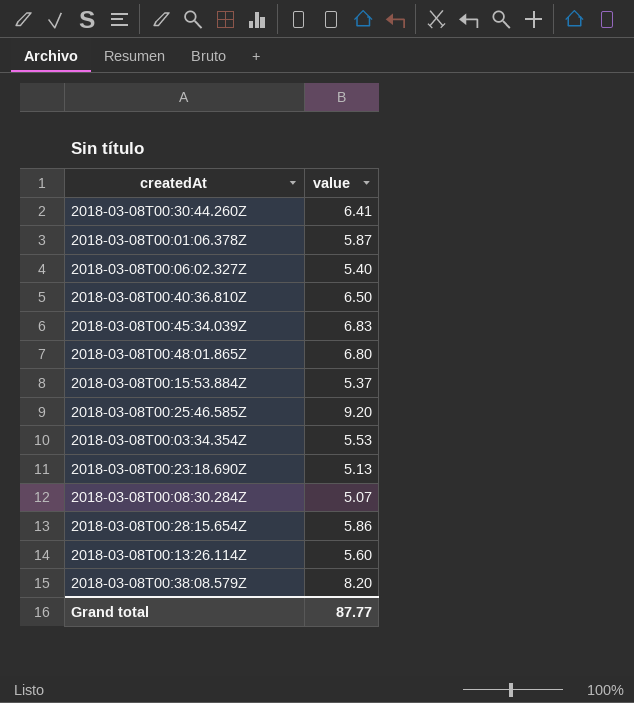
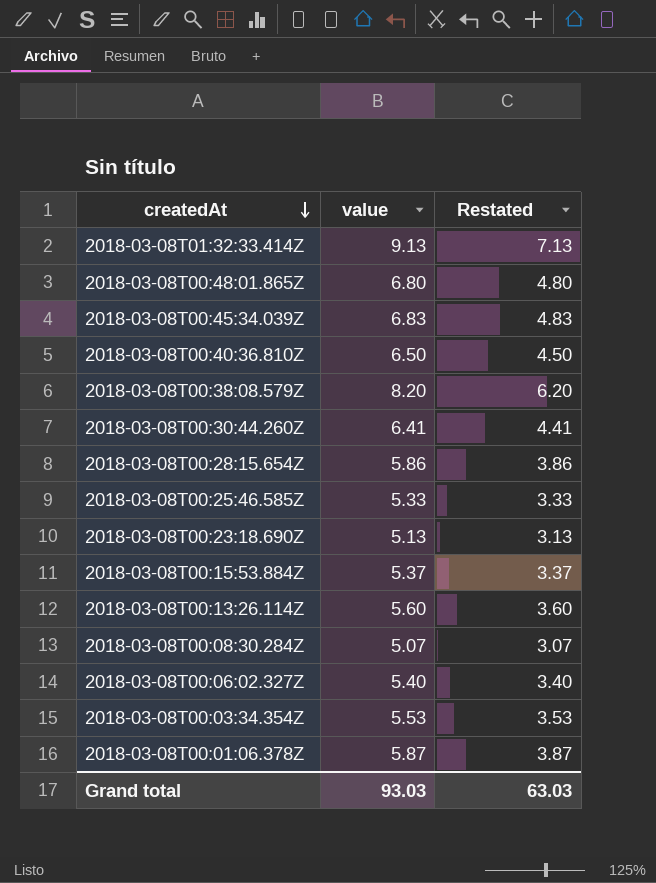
row order: none -> createdAt descending
column Restated | formula: none -> [value] - 2
row 2018-03-08T01:32:33.414Z: none -> 9.13 | 7.13
2018-03-08T00:25:46.585Z | value: 9.20 -> 5.33
Grand total | value: 87.77 -> 93.03

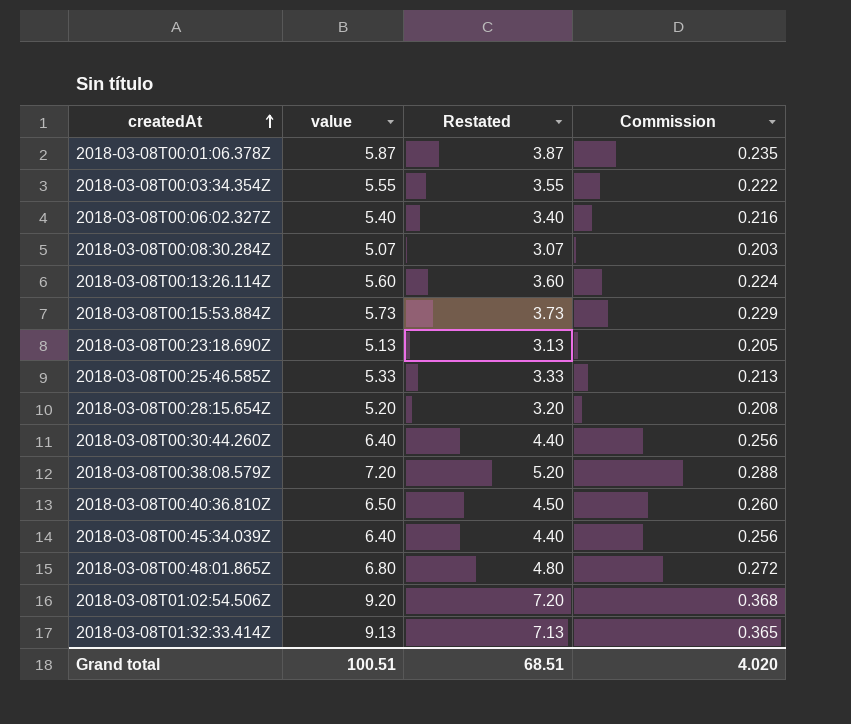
row order: createdAt descending -> createdAt ascending
column Commission | formula: none -> [value] * 0.04
2018-03-08T00:03:34.354Z | value: 5.53 -> 5.55
2018-03-08T00:03:34.354Z | Restated: 3.53 -> 3.55
2018-03-08T00:15:53.884Z | value: 5.37 -> 5.73
2018-03-08T00:15:53.884Z | Restated: 3.37 -> 3.73
2018-03-08T00:28:15.654Z | value: 5.86 -> 5.20
2018-03-08T00:28:15.654Z | Restated: 3.86 -> 3.20
2018-03-08T00:30:44.260Z | value: 6.41 -> 6.40
2018-03-08T00:30:44.260Z | Restated: 4.41 -> 4.40
2018-03-08T00:38:08.579Z | value: 8.20 -> 7.20
2018-03-08T00:38:08.579Z | Restated: 6.20 -> 5.20
2018-03-08T00:45:34.039Z | value: 6.83 -> 6.40
2018-03-08T00:45:34.039Z | Restated: 4.83 -> 4.40
row 2018-03-08T01:02:54.506Z: none -> 9.20 | 7.20 | 0.368
Grand total | value: 93.03 -> 100.51
Grand total | Restated: 63.03 -> 68.51

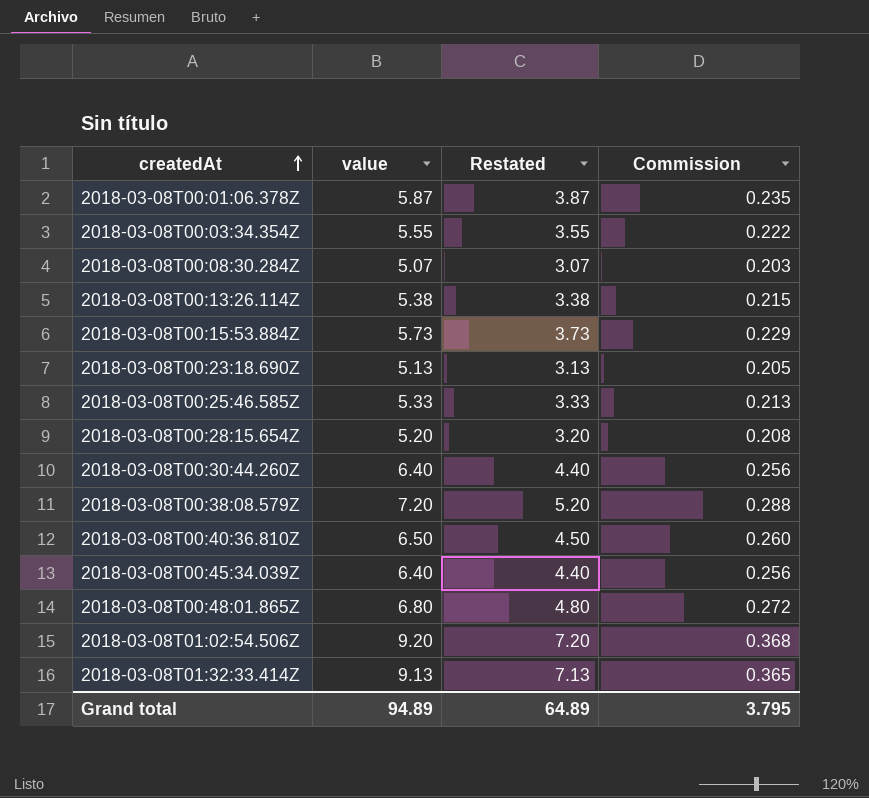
row 2018-03-08T00:06:02.327Z: 5.40 | 3.40 | 0.216 -> none
2018-03-08T00:13:26.114Z | value: 5.60 -> 5.38
2018-03-08T00:13:26.114Z | Restated: 3.60 -> 3.38
2018-03-08T00:13:26.114Z | Commission: 0.224 -> 0.215
Grand total | value: 100.51 -> 94.89
Grand total | Restated: 68.51 -> 64.89
Grand total | Commission: 4.020 -> 3.795

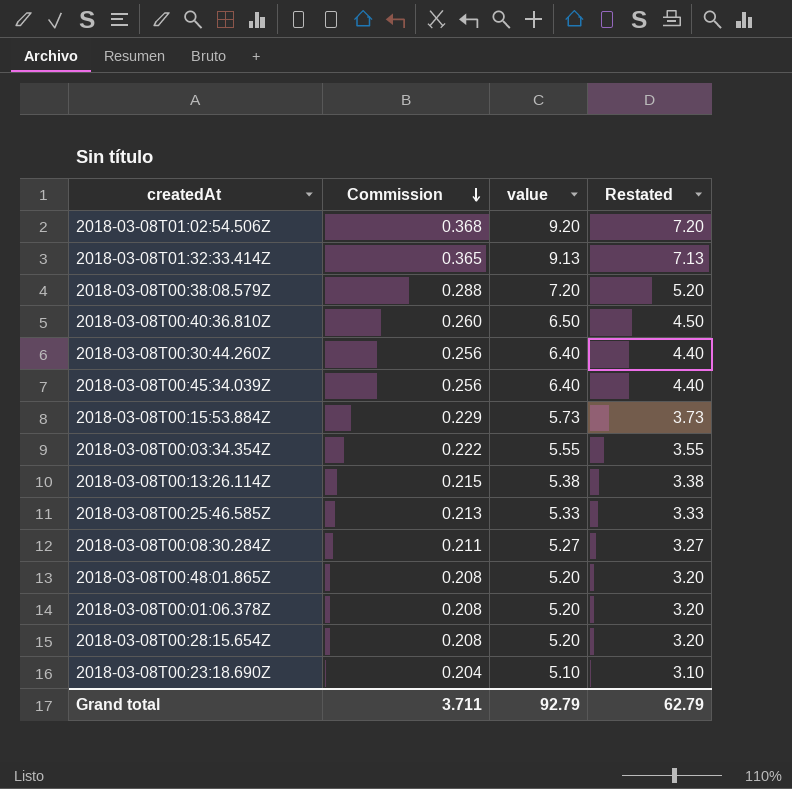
row order: createdAt ascending -> Commission descending
column Commission | position: 4 -> 2
2018-03-08T00:08:30.284Z | Commission: 0.203 -> 0.211
2018-03-08T00:08:30.284Z | value: 5.07 -> 5.27
2018-03-08T00:08:30.284Z | Restated: 3.07 -> 3.27
2018-03-08T00:48:01.865Z | Commission: 0.272 -> 0.208
2018-03-08T00:48:01.865Z | value: 6.80 -> 5.20
2018-03-08T00:48:01.865Z | Restated: 4.80 -> 3.20
2018-03-08T00:01:06.378Z | Commission: 0.235 -> 0.208
2018-03-08T00:01:06.378Z | value: 5.87 -> 5.20
2018-03-08T00:01:06.378Z | Restated: 3.87 -> 3.20
2018-03-08T00:23:18.690Z | Commission: 0.205 -> 0.204
2018-03-08T00:23:18.690Z | value: 5.13 -> 5.10
2018-03-08T00:23:18.690Z | Restated: 3.13 -> 3.10
Grand total | Commission: 3.795 -> 3.711
Grand total | value: 94.89 -> 92.79
Grand total | Restated: 64.89 -> 62.79

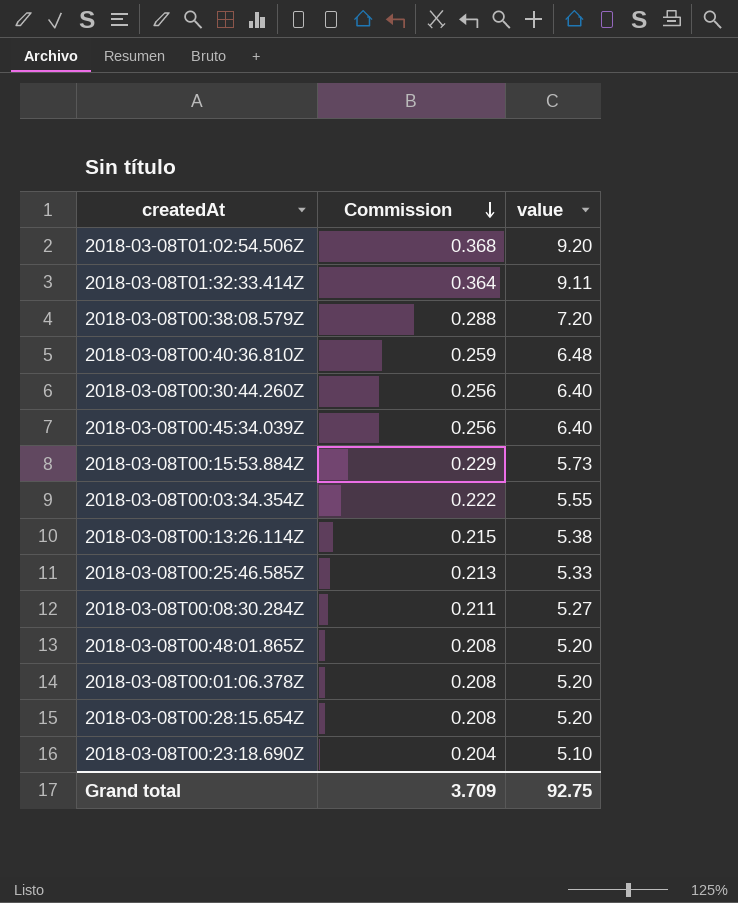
column Restated | formula: [value] - 2 -> none
2018-03-08T01:32:33.414Z | Commission: 0.365 -> 0.364
2018-03-08T01:32:33.414Z | value: 9.13 -> 9.11
2018-03-08T00:40:36.810Z | Commission: 0.260 -> 0.259
2018-03-08T00:40:36.810Z | value: 6.50 -> 6.48
Grand total | Commission: 3.711 -> 3.709
Grand total | value: 92.79 -> 92.75

